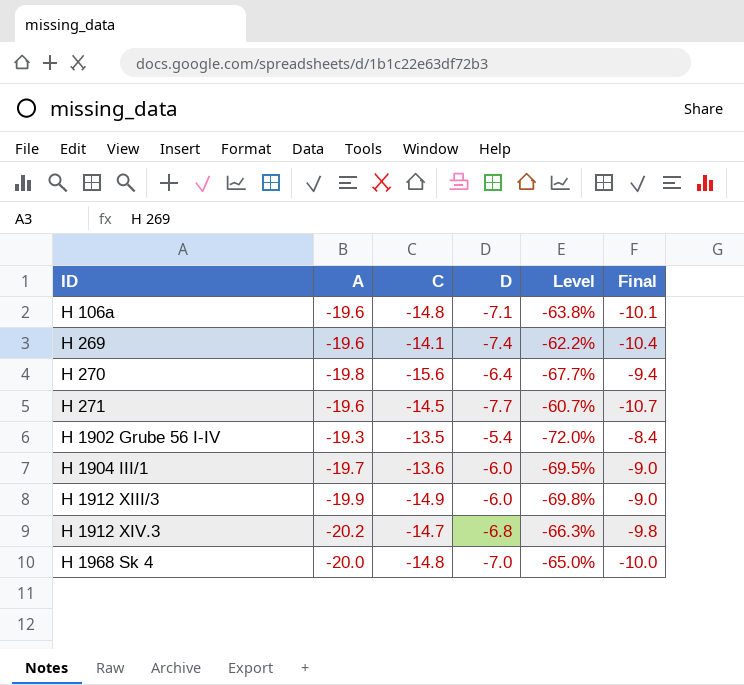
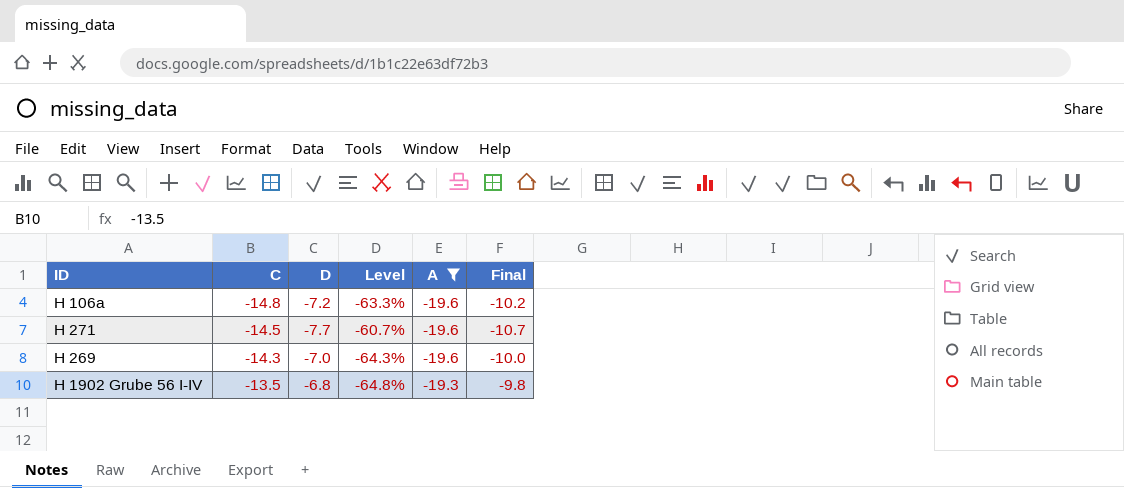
filter: none -> A >= -19.6
row order: ID ascending -> C ascending
column A | position: 2 -> 5
H 106a | D: -7.1 -> -7.2
H 106a | Level: -63.8% -> -63.3%
H 106a | Final: -10.1 -> -10.2
H 269 | C: -14.1 -> -14.3
H 269 | D: -7.4 -> -7.0
H 269 | Level: -62.2% -> -64.3%
H 269 | Final: -10.4 -> -10.0
H 1902 Grube 56 I-IV | D: -5.4 -> -6.8
H 1902 Grube 56 I-IV | Level: -72.0% -> -64.8%
H 1902 Grube 56 I-IV | Final: -8.4 -> -9.8

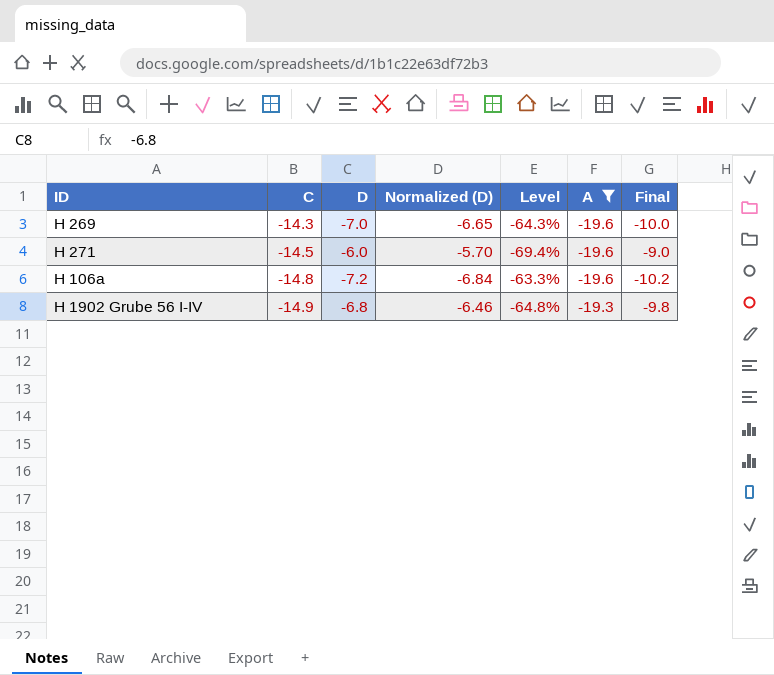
row order: C ascending -> C descending
column Normalized (D) | formula: none -> [D] * 0.95
H 271 | D: -7.7 -> -6.0
H 271 | Level: -60.7% -> -69.4%
H 271 | Final: -10.7 -> -9.0
H 1902 Grube 56 I-IV | C: -13.5 -> -14.9

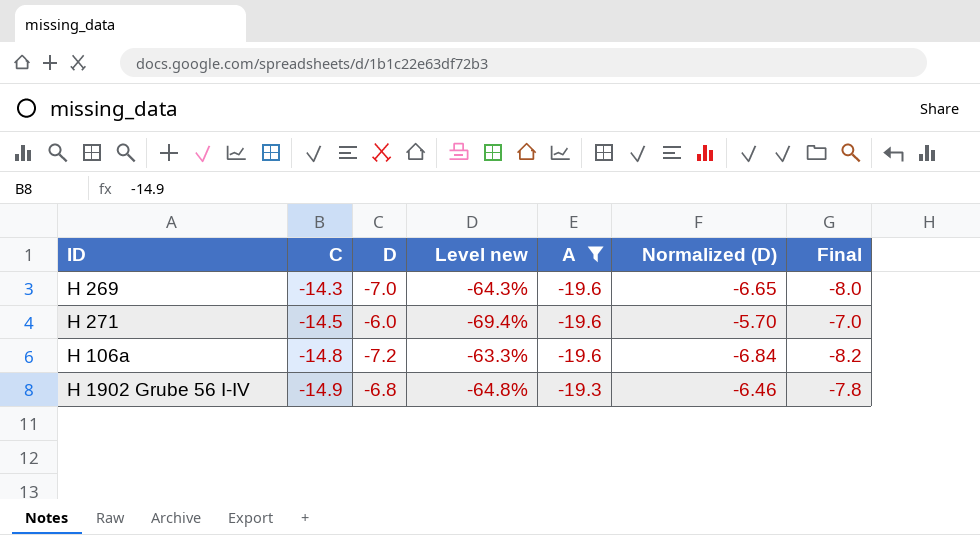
column name: Level -> Level new
column Normalized (D) | position: 4 -> 6
column Final | formula: [D] - 3 -> [D] - 1

